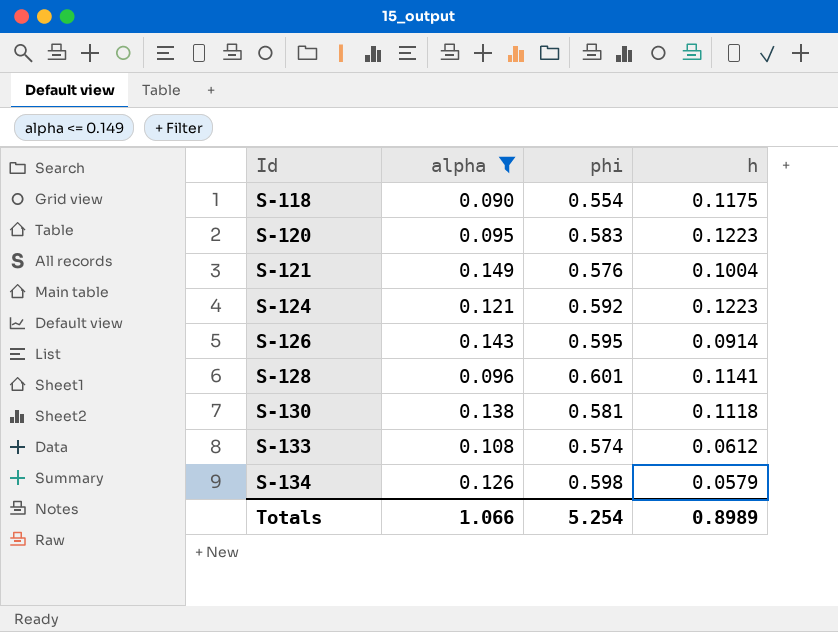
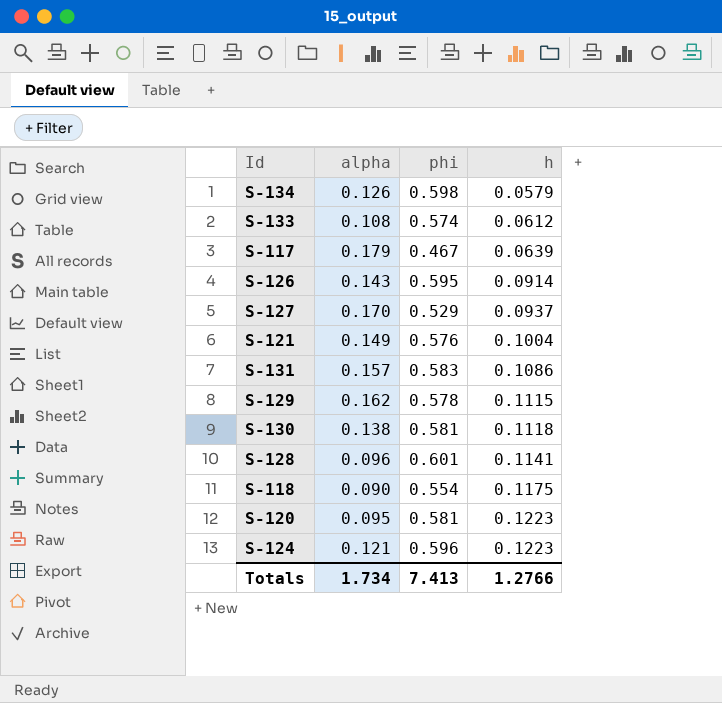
filter: alpha <= 0.149 -> none
row order: Id ascending -> h ascending
S-120 | phi: 0.583 -> 0.581
S-124 | phi: 0.592 -> 0.596
Totals | alpha: 1.066 -> 1.734
Totals | phi: 5.254 -> 7.413
Totals | h: 0.8989 -> 1.2766

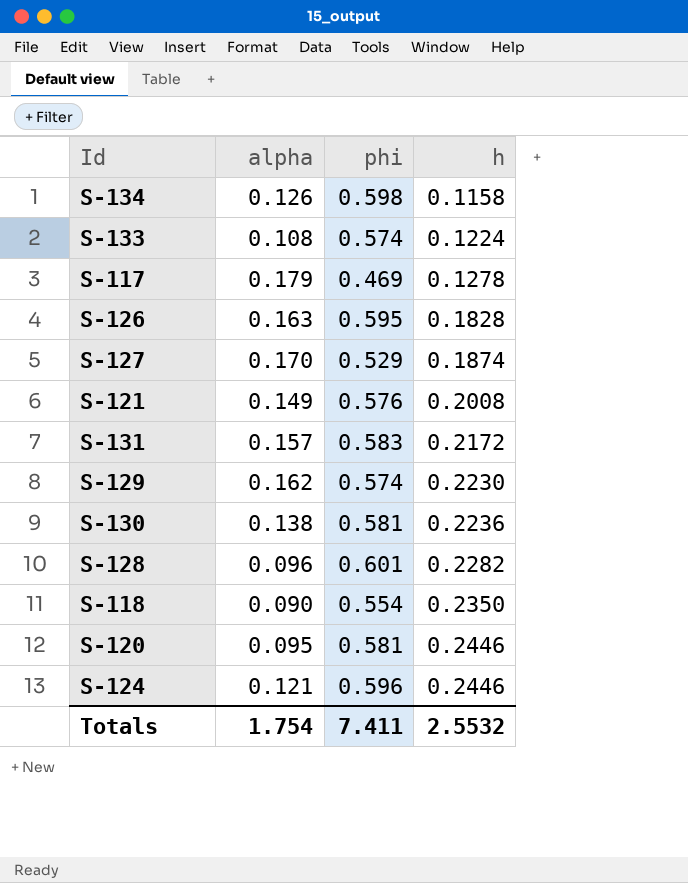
S-134 | h: 0.0579 -> 0.1158
S-133 | h: 0.0612 -> 0.1224
S-117 | phi: 0.467 -> 0.469
S-117 | h: 0.0639 -> 0.1278
S-126 | alpha: 0.143 -> 0.163
S-126 | h: 0.0914 -> 0.1828
S-127 | h: 0.0937 -> 0.1874
S-121 | h: 0.1004 -> 0.2008
S-131 | h: 0.1086 -> 0.2172
S-129 | phi: 0.578 -> 0.574
S-129 | h: 0.1115 -> 0.2230
S-130 | h: 0.1118 -> 0.2236
S-128 | h: 0.1141 -> 0.2282
S-118 | h: 0.1175 -> 0.2350
S-120 | h: 0.1223 -> 0.2446
S-124 | h: 0.1223 -> 0.2446
Totals | alpha: 1.734 -> 1.754
Totals | phi: 7.413 -> 7.411
Totals | h: 1.2766 -> 2.5532

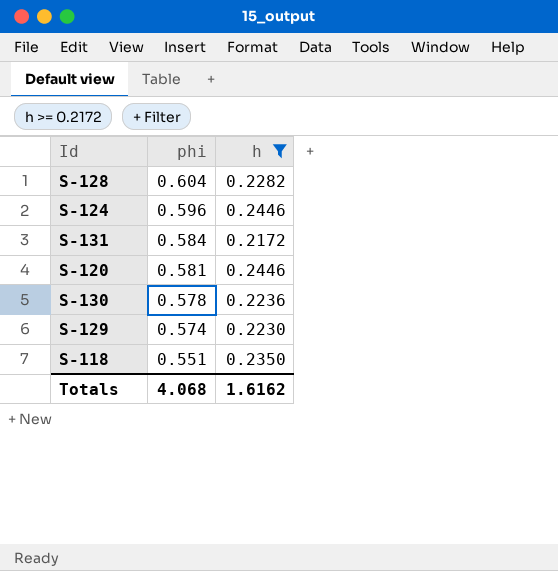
filter: none -> h >= 0.2172
row order: h ascending -> phi descending
column alpha | position: 2 -> none
S-128 | phi: 0.601 -> 0.604
S-131 | phi: 0.583 -> 0.584
S-130 | phi: 0.581 -> 0.578
S-118 | phi: 0.554 -> 0.551
Totals | phi: 7.411 -> 4.068
Totals | h: 2.5532 -> 1.6162

